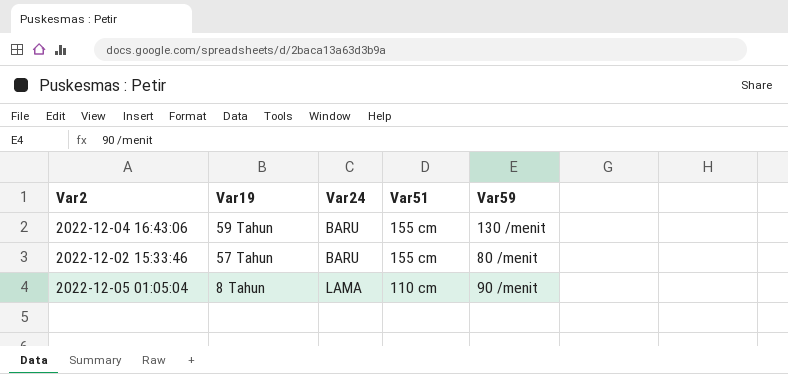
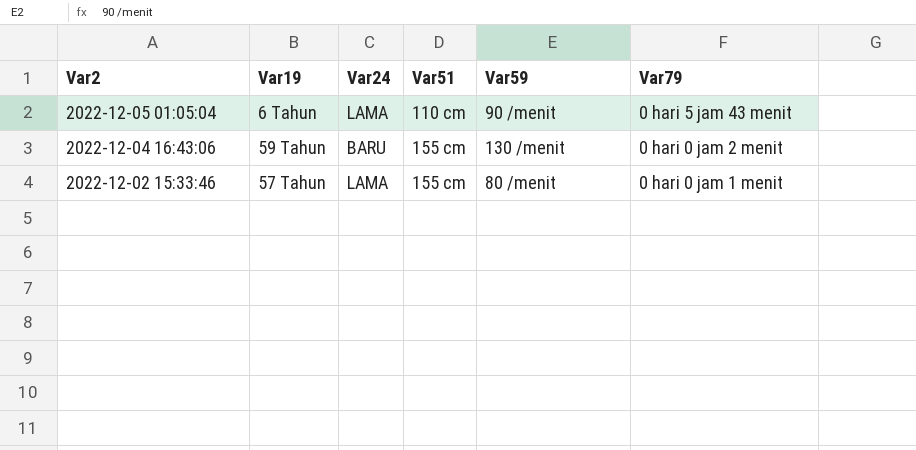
row order: Var19 descending -> Var2 descending
column Var79 | position: none -> 6
2022-12-05 01:05:04 | Var19: 8 Tahun -> 6 Tahun
2022-12-02 15:33:46 | Var24: BARU -> LAMA

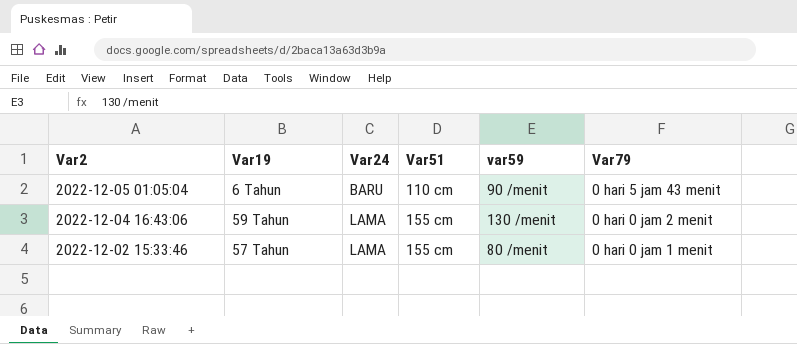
column name: Var59 -> var59
2022-12-05 01:05:04 | Var24: LAMA -> BARU
2022-12-04 16:43:06 | Var24: BARU -> LAMA

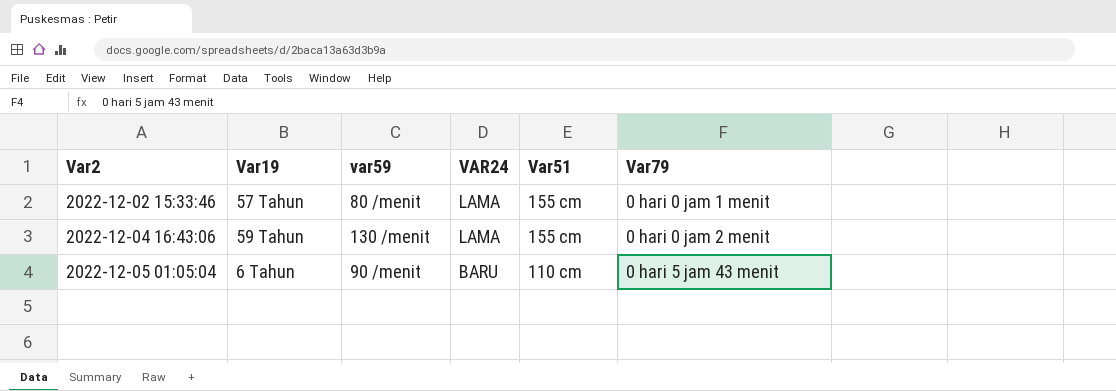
row order: Var2 descending -> Var2 ascending
column var59 | position: 5 -> 3
column name: Var24 -> VAR24

